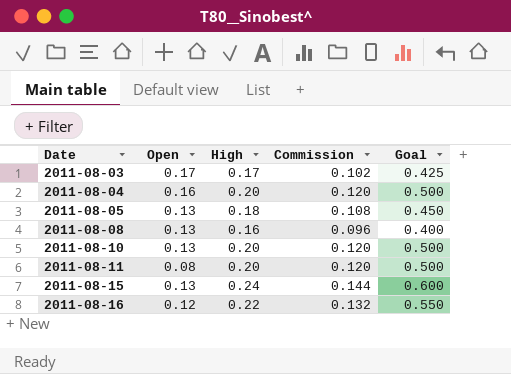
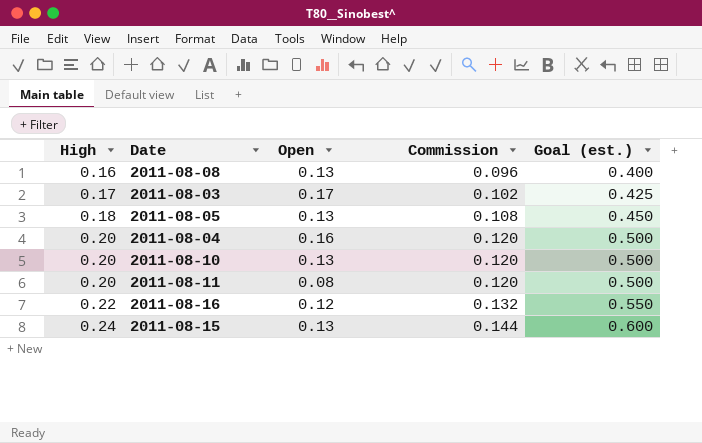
row order: Date ascending -> High ascending
column High | position: 3 -> 1
column name: Goal -> Goal (est.)

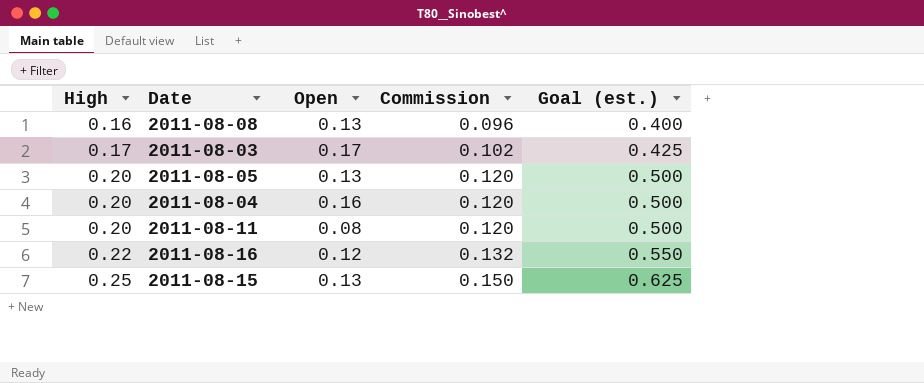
row 2011-08-10: 0.20 | 0.13 | 0.120 | 0.500 -> none
2011-08-05 | High: 0.18 -> 0.20
2011-08-05 | Commission: 0.108 -> 0.120
2011-08-05 | Goal (est.): 0.450 -> 0.500
2011-08-15 | High: 0.24 -> 0.25
2011-08-15 | Commission: 0.144 -> 0.150
2011-08-15 | Goal (est.): 0.600 -> 0.625

